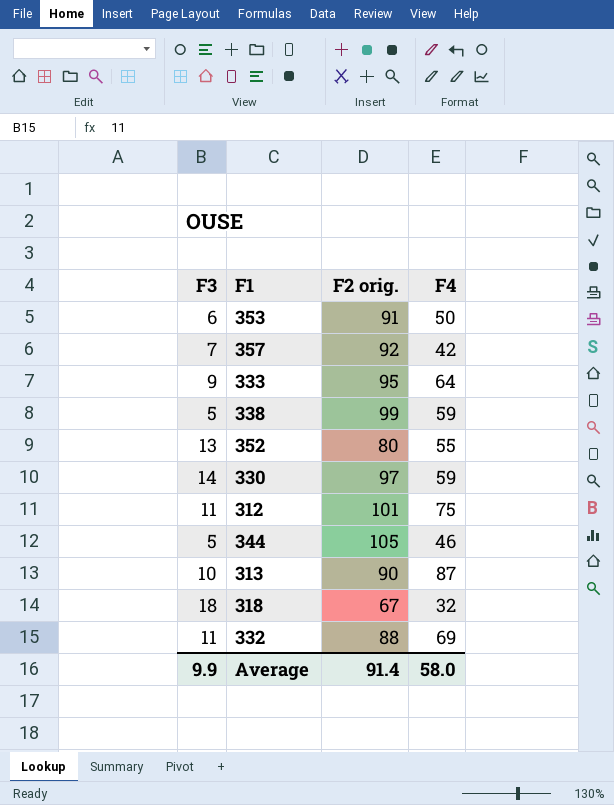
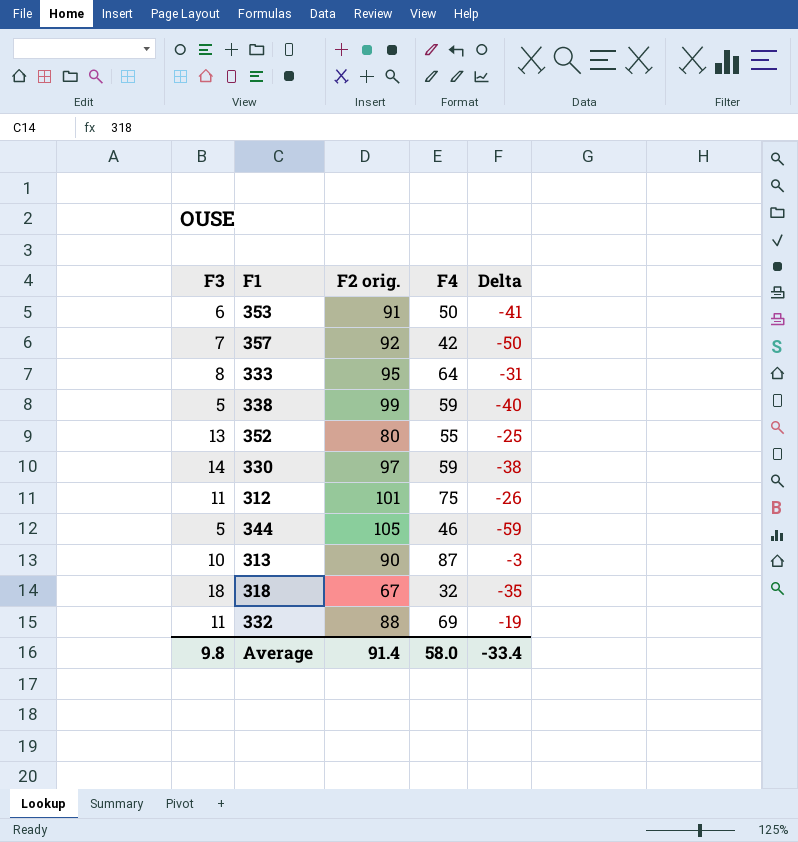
column Delta | formula: none -> [F4] - [F2 orig.]
333 | F3: 9 -> 8
Average | F3: 9.9 -> 9.8

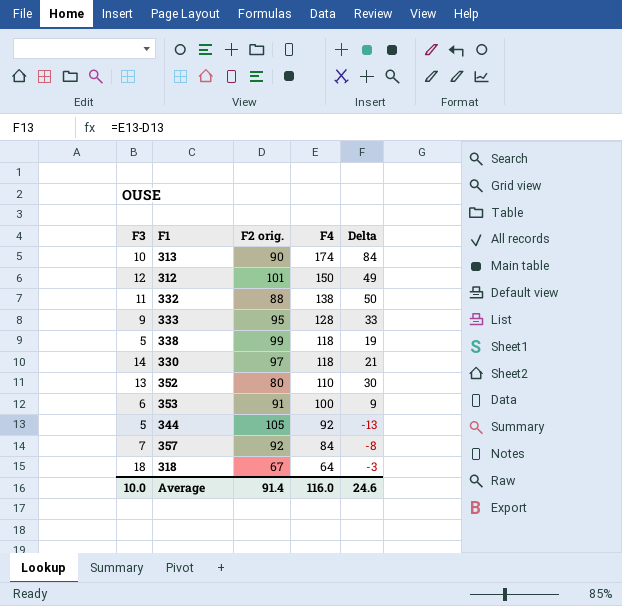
row order: none -> F4 descending
313 | F4: 87 -> 174
313 | Delta: -3 -> 84
312 | F3: 11 -> 12
312 | F4: 75 -> 150
312 | Delta: -26 -> 49
332 | F4: 69 -> 138
332 | Delta: -19 -> 50
333 | F3: 8 -> 9
333 | F4: 64 -> 128
333 | Delta: -31 -> 33
338 | F4: 59 -> 118
338 | Delta: -40 -> 19
330 | F4: 59 -> 118
330 | Delta: -38 -> 21
352 | F4: 55 -> 110
352 | Delta: -25 -> 30
353 | F4: 50 -> 100
353 | Delta: -41 -> 9
344 | F4: 46 -> 92
344 | Delta: -59 -> -13
357 | F4: 42 -> 84
357 | Delta: -50 -> -8
318 | F4: 32 -> 64
318 | Delta: -35 -> -3
Average | F3: 9.8 -> 10.0
Average | F4: 58.0 -> 116.0
Average | Delta: -33.4 -> 24.6

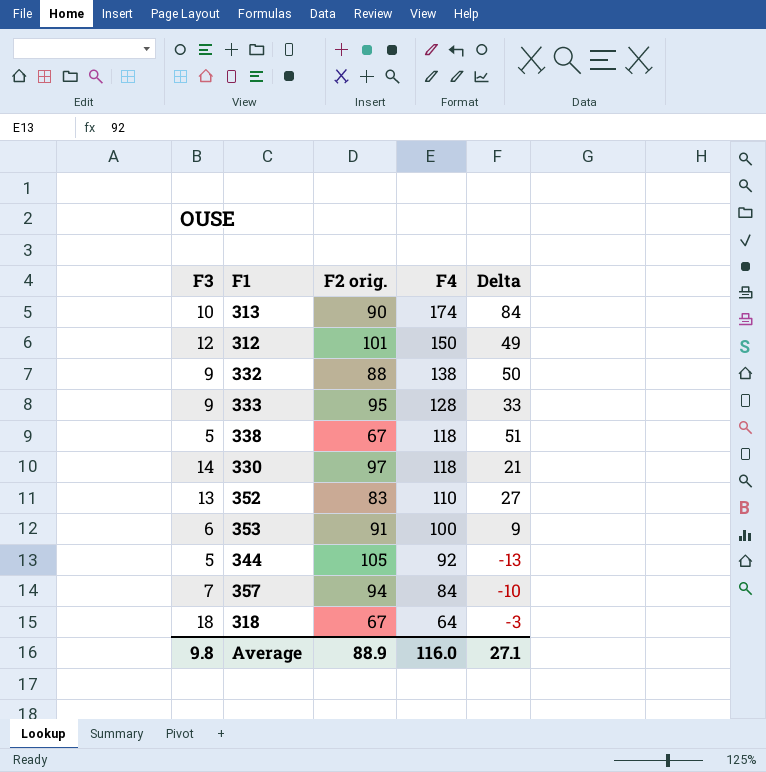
332 | F3: 11 -> 9
338 | F2 orig.: 99 -> 67
338 | Delta: 19 -> 51
352 | F2 orig.: 80 -> 83
352 | Delta: 30 -> 27
357 | F2 orig.: 92 -> 94
357 | Delta: -8 -> -10
Average | F3: 10.0 -> 9.8
Average | F2 orig.: 91.4 -> 88.9
Average | Delta: 24.6 -> 27.1

